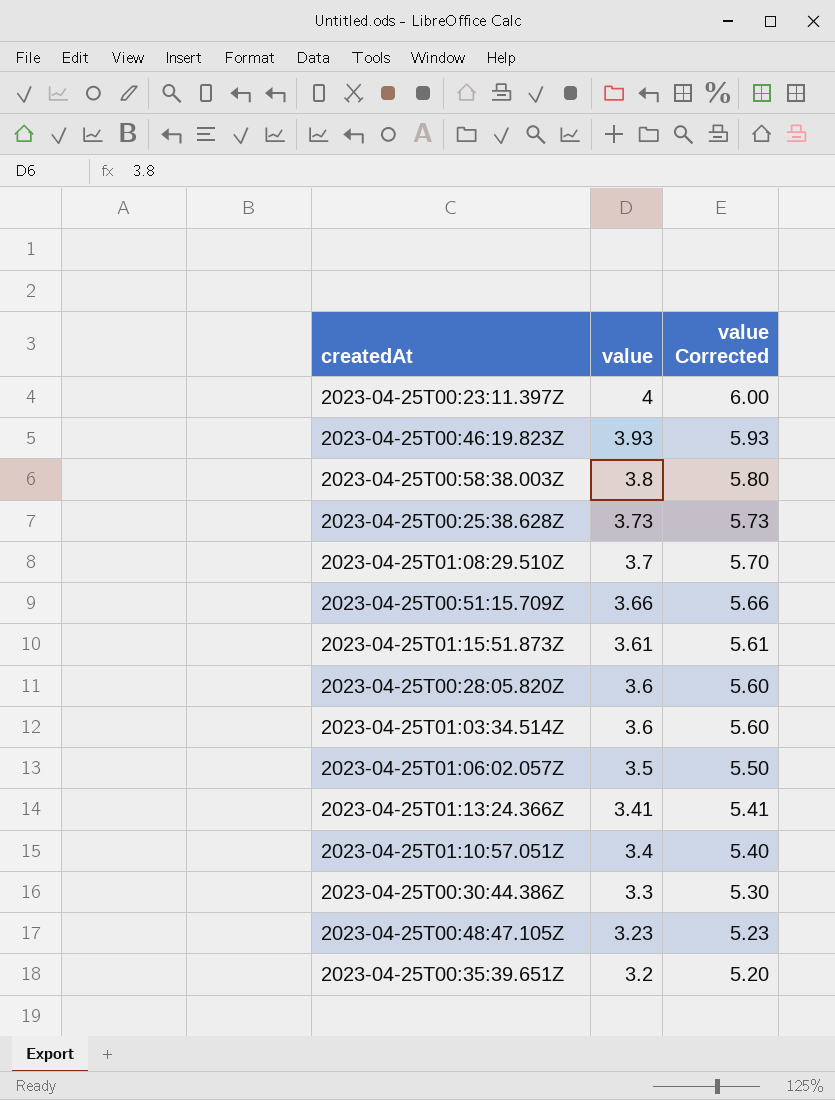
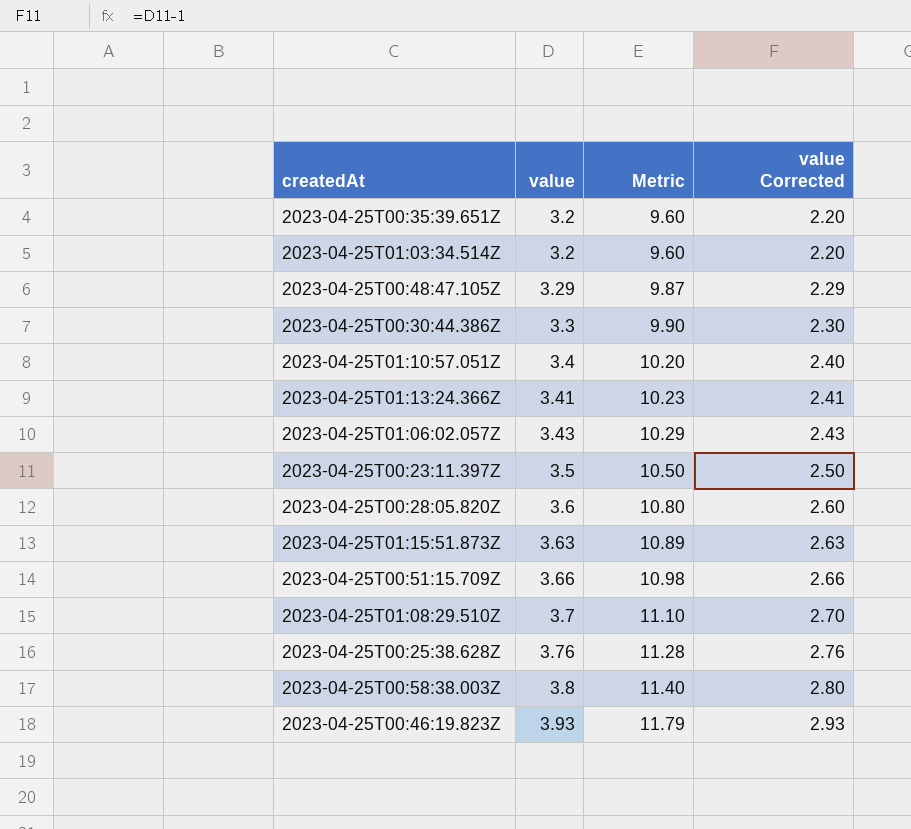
row order: value descending -> value ascending
column Metric | formula: none -> [value] * 3
column value Corrected | formula: [value] + 2 -> [value] - 1
2023-04-25T01:03:34.514Z | value: 3.6 -> 3.2
2023-04-25T00:48:47.105Z | value: 3.23 -> 3.29
2023-04-25T01:06:02.057Z | value: 3.5 -> 3.43
2023-04-25T00:23:11.397Z | value: 4 -> 3.5
2023-04-25T01:15:51.873Z | value: 3.61 -> 3.63
2023-04-25T00:25:38.628Z | value: 3.73 -> 3.76

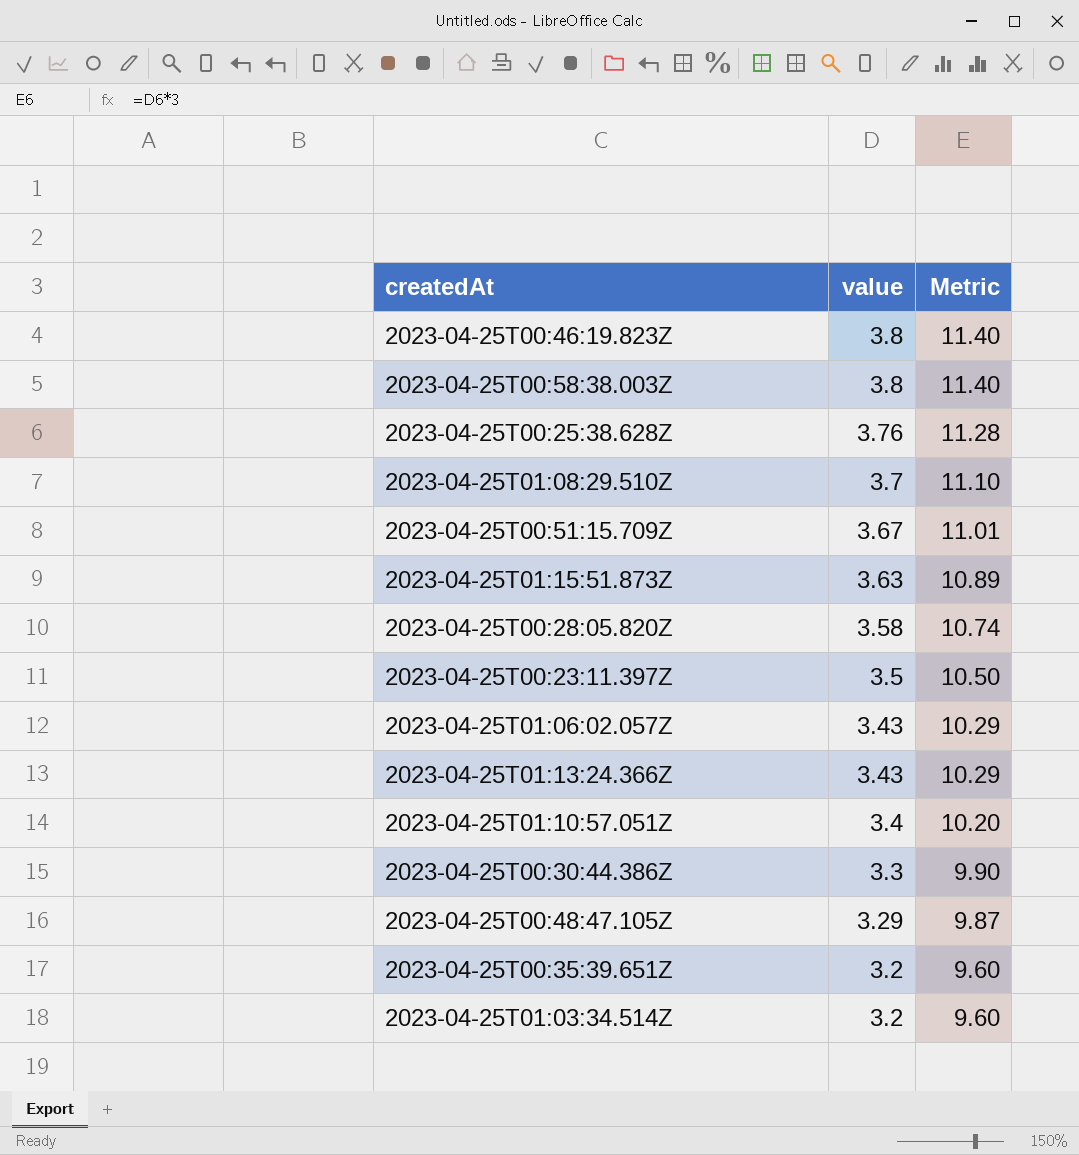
row order: value ascending -> value descending
column value Corrected | formula: [value] - 1 -> none
2023-04-25T00:46:19.823Z | value: 3.93 -> 3.8
2023-04-25T00:46:19.823Z | Metric: 11.79 -> 11.40
2023-04-25T00:51:15.709Z | value: 3.66 -> 3.67
2023-04-25T00:51:15.709Z | Metric: 10.98 -> 11.01
2023-04-25T00:28:05.820Z | value: 3.6 -> 3.58
2023-04-25T00:28:05.820Z | Metric: 10.80 -> 10.74
2023-04-25T01:13:24.366Z | value: 3.41 -> 3.43
2023-04-25T01:13:24.366Z | Metric: 10.23 -> 10.29

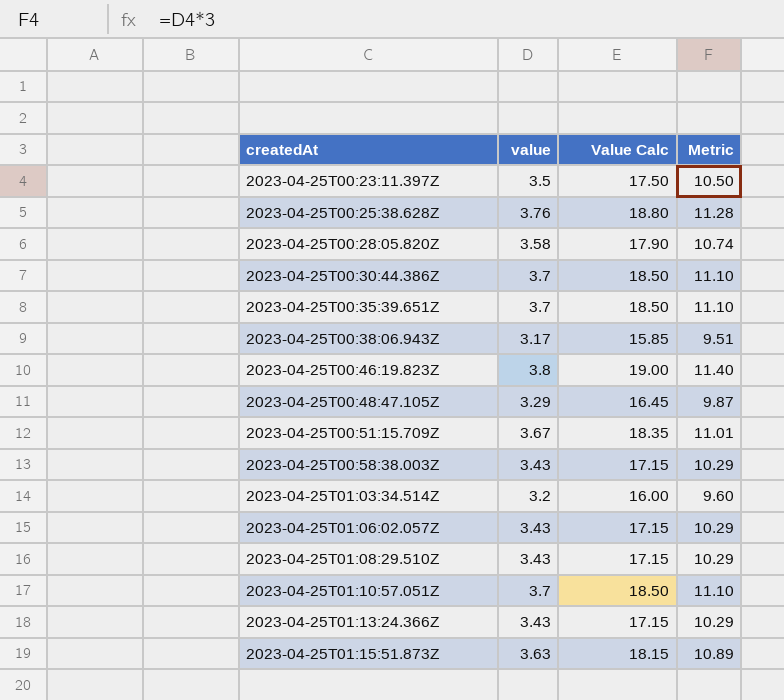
row order: value descending -> createdAt ascending
column Value Calc | formula: none -> [value] * 5
2023-04-25T00:30:44.386Z | value: 3.3 -> 3.7
2023-04-25T00:30:44.386Z | Metric: 9.90 -> 11.10
2023-04-25T00:35:39.651Z | value: 3.2 -> 3.7
2023-04-25T00:35:39.651Z | Metric: 9.60 -> 11.10
row 2023-04-25T00:38:06.943Z: none -> 3.17 | 15.85 | 9.51
2023-04-25T00:58:38.003Z | value: 3.8 -> 3.43
2023-04-25T00:58:38.003Z | Metric: 11.40 -> 10.29
2023-04-25T01:08:29.510Z | value: 3.7 -> 3.43
2023-04-25T01:08:29.510Z | Metric: 11.10 -> 10.29
2023-04-25T01:10:57.051Z | value: 3.4 -> 3.7
2023-04-25T01:10:57.051Z | Metric: 10.20 -> 11.10

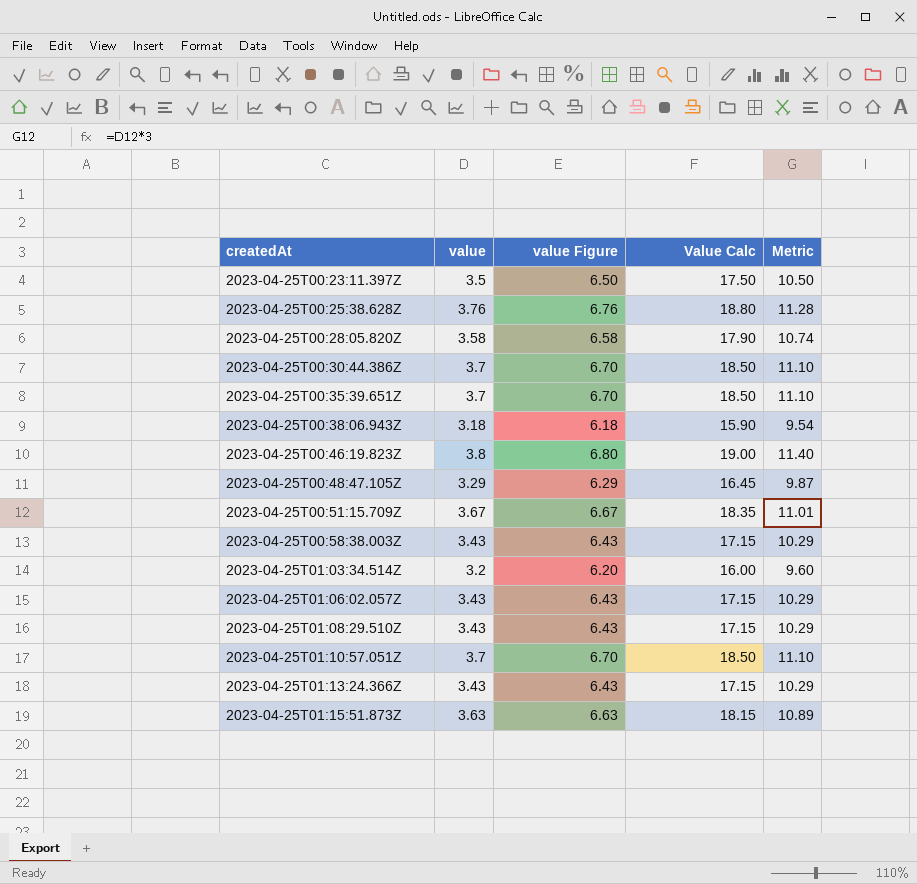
column value Figure | formula: none -> [value] + 3
2023-04-25T00:38:06.943Z | value: 3.17 -> 3.18
2023-04-25T00:38:06.943Z | Value Calc: 15.85 -> 15.90
2023-04-25T00:38:06.943Z | Metric: 9.51 -> 9.54

